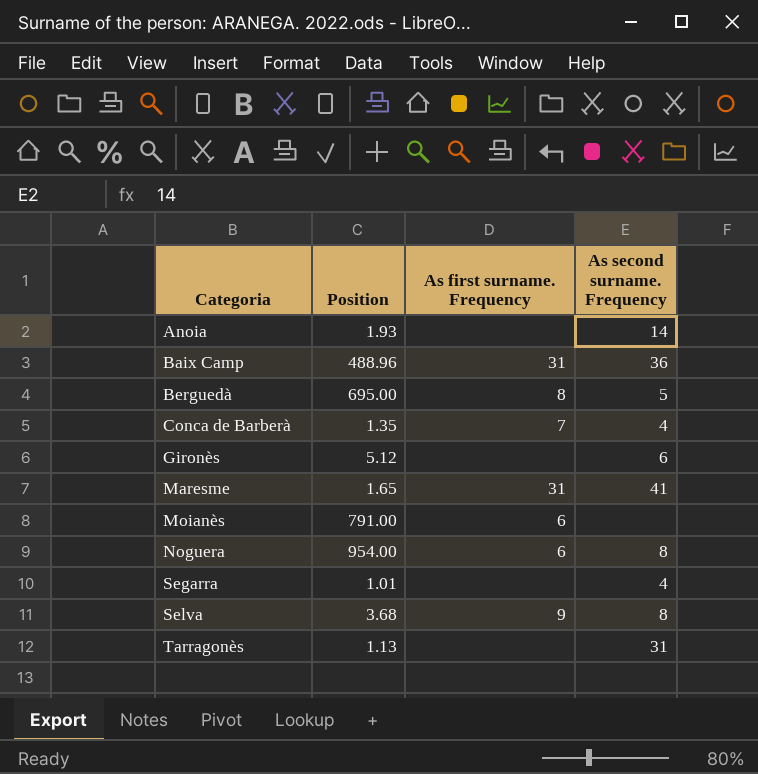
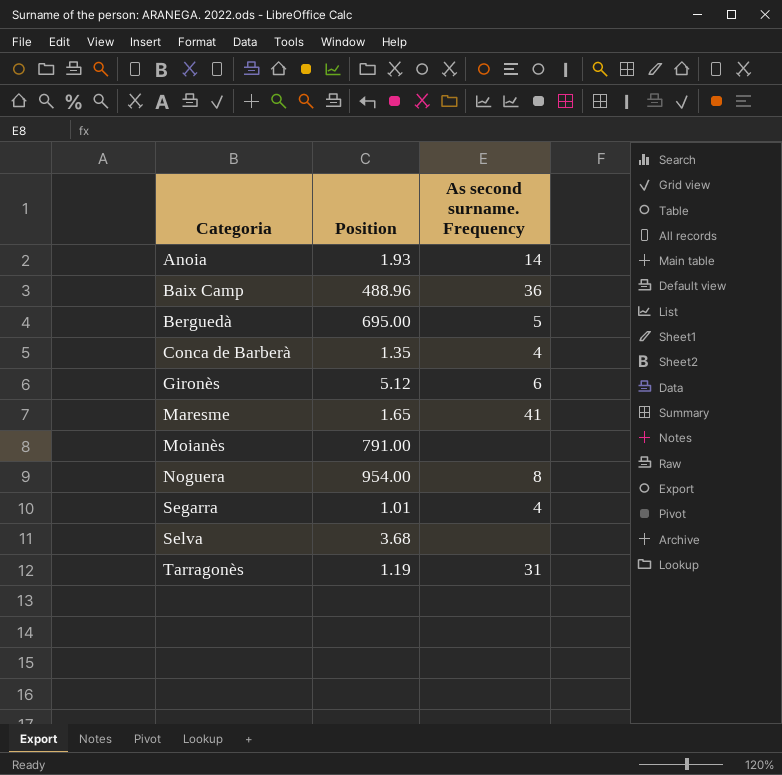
column As first surname. Frequency | position: 3 -> none
Selva | As second surname. Frequency: 8 -> none
Tarragonès | Position: 1.13 -> 1.19

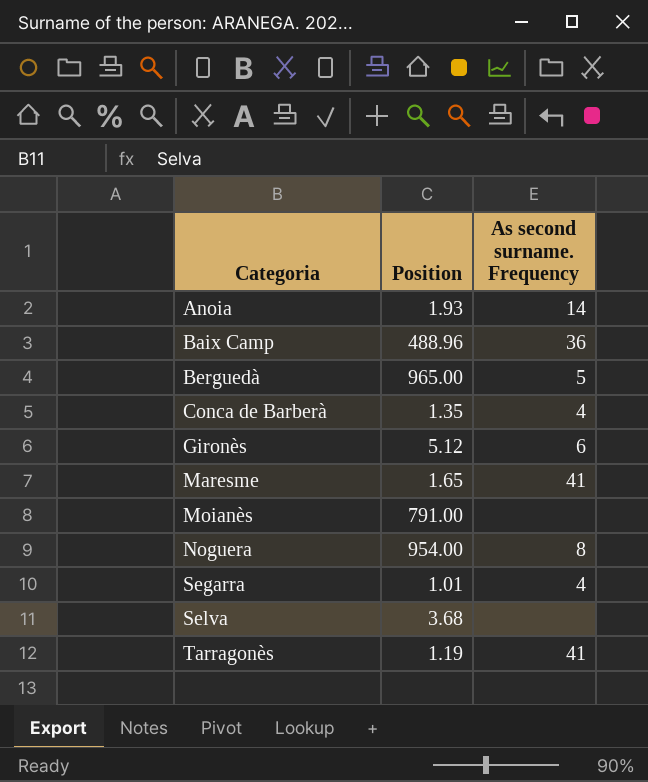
Berguedà | Position: 695.00 -> 965.00
Tarragonès | As second surname. Frequency: 31 -> 41

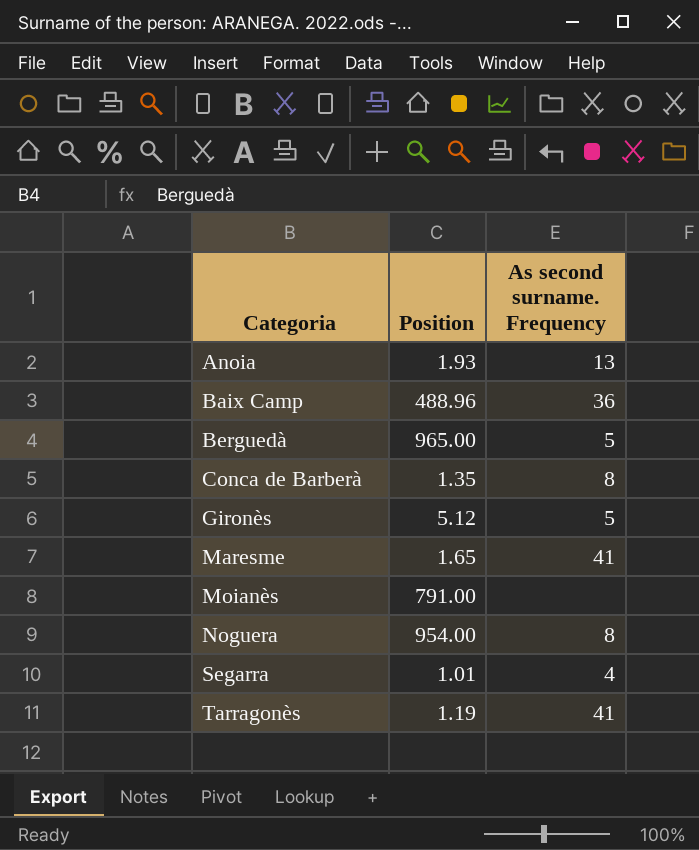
row Selva: 3.68 | none -> none
Anoia | As second surname. Frequency: 14 -> 13
Conca de Barberà | As second surname. Frequency: 4 -> 8
Gironès | As second surname. Frequency: 6 -> 5

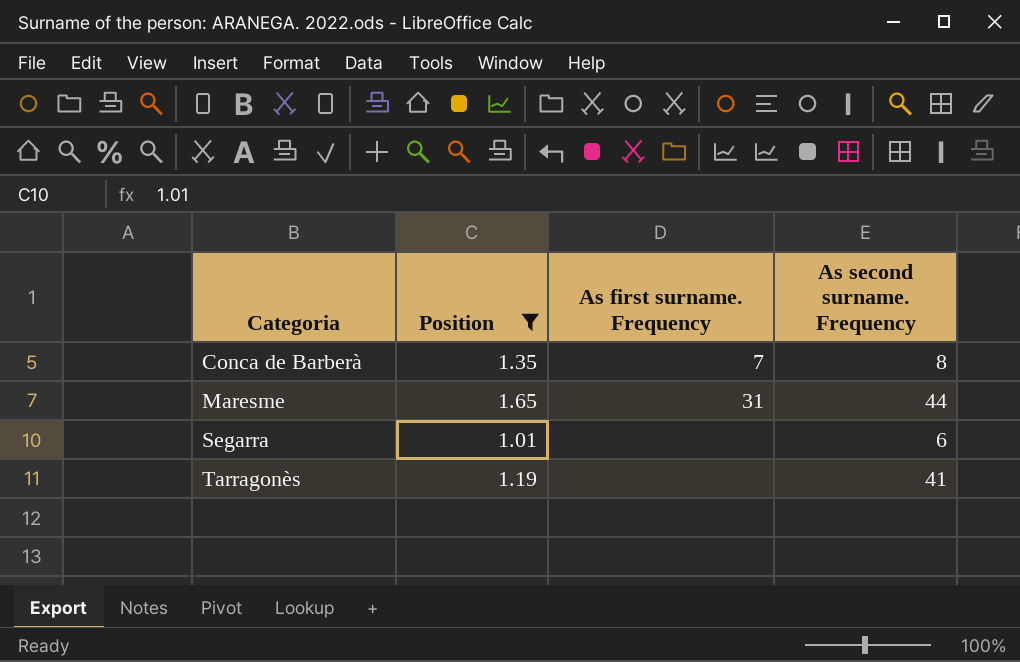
filter: none -> Position <= 1.65
column As first surname. Frequency | position: none -> 3
Maresme | As second surname. Frequency: 41 -> 44
Segarra | As second surname. Frequency: 4 -> 6

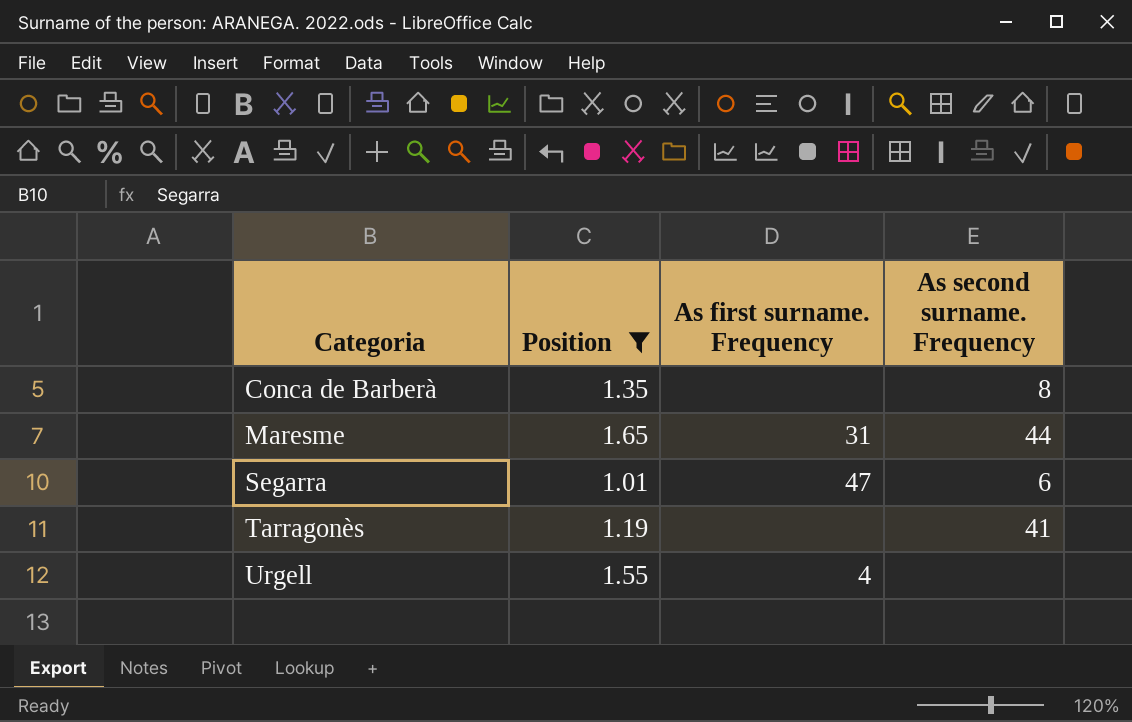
Conca de Barberà | As first surname. Frequency: 7 -> none
Segarra | As first surname. Frequency: none -> 47
row Urgell: none -> 1.55 | 4 | none

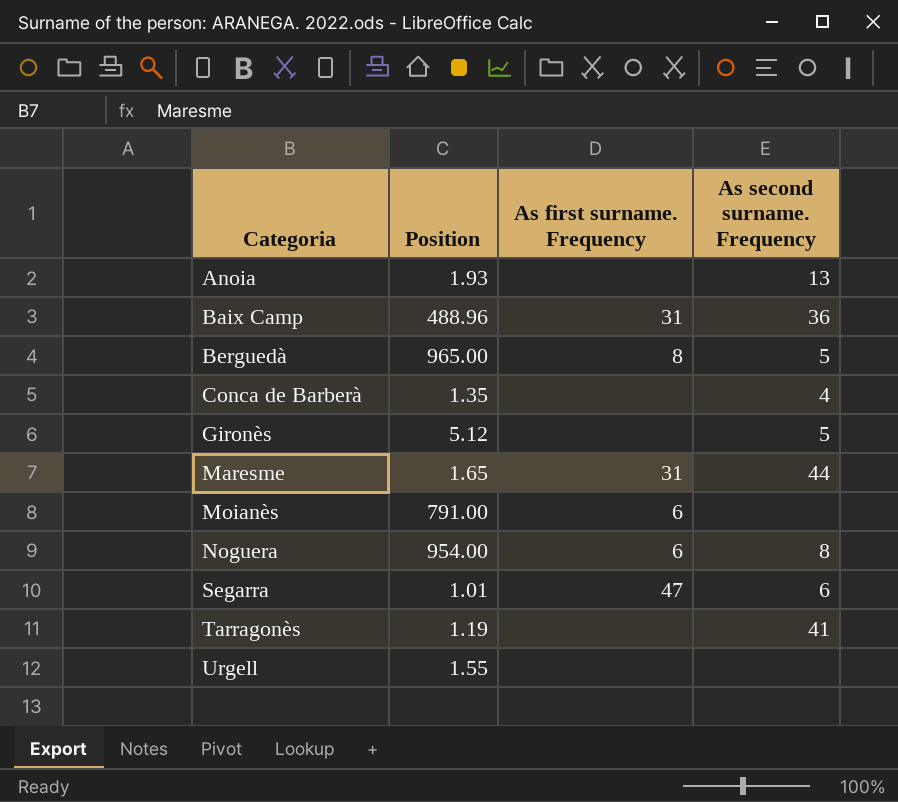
filter: Position <= 1.65 -> none
Conca de Barberà | As second surname. Frequency: 8 -> 4
Urgell | As first surname. Frequency: 4 -> none

